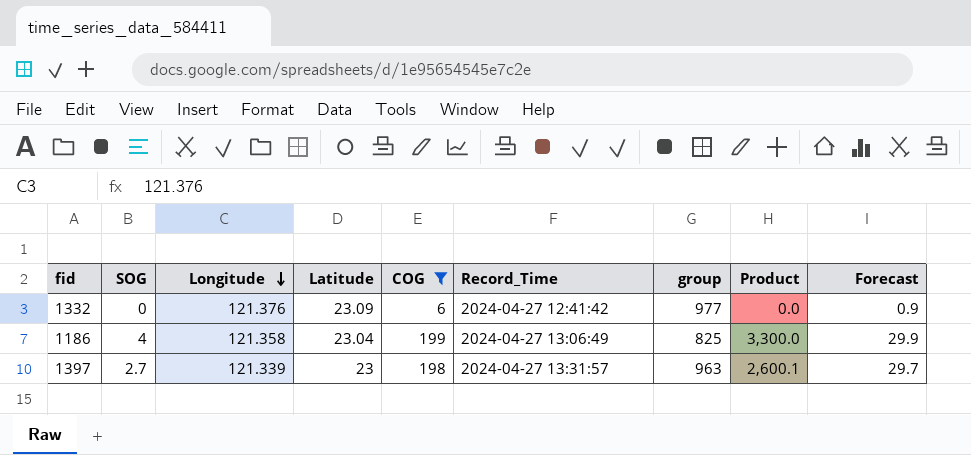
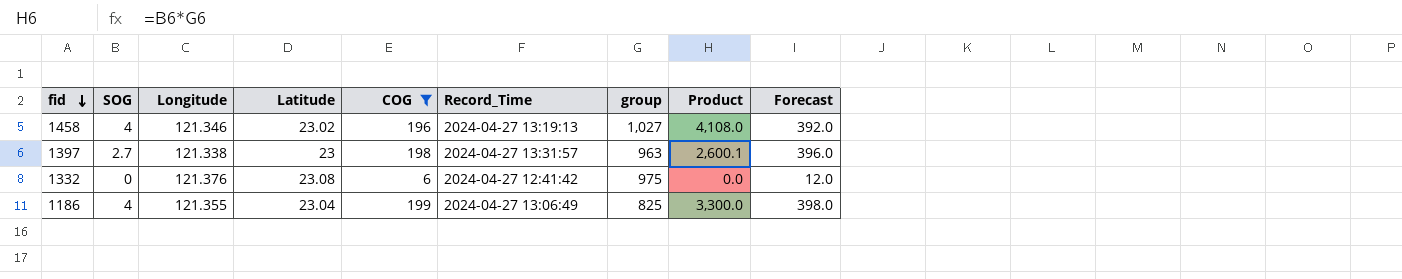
row order: Longitude descending -> fid descending
column Forecast | formula: [COG] * 0.15 -> [COG] * 2
row 1458: none -> 4 | 121.346 | 23.02 | 196 | 2024-04-27 13:19:13 | 1,027 | 4,108.0 | 392.0
1397 | Longitude: 121.339 -> 121.338
1332 | Latitude: 23.09 -> 23.08
1332 | group: 977 -> 975
1186 | Longitude: 121.358 -> 121.355

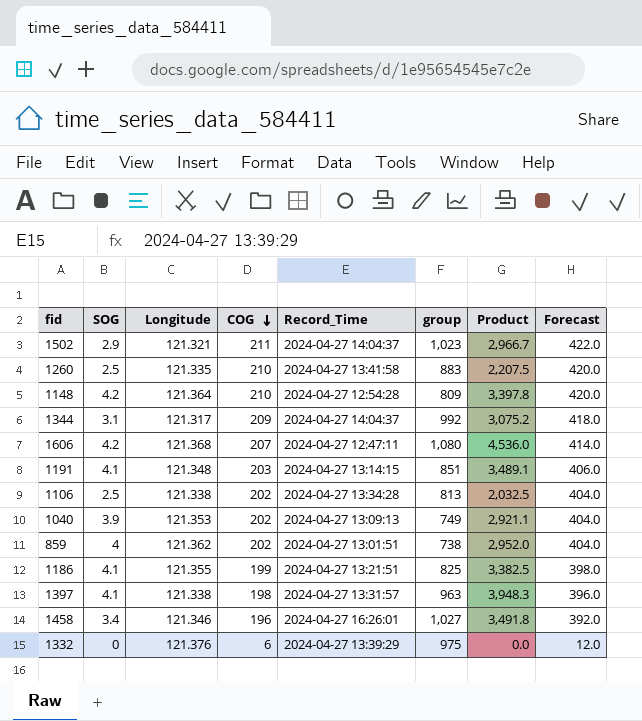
filter: COG <= 199 -> none
row order: fid descending -> COG descending
column Latitude | position: 4 -> none
1186 | SOG: 4 -> 4.1
1186 | Record_Time: 2024-04-27 13:06:49 -> 2024-04-27 13:21:51
1186 | Product: 3,300.0 -> 3,382.5
1397 | SOG: 2.7 -> 4.1
1397 | Product: 2,600.1 -> 3,948.3
1458 | SOG: 4 -> 3.4
1458 | Record_Time: 2024-04-27 13:19:13 -> 2024-04-27 16:26:01
1458 | Product: 4,108.0 -> 3,491.8
1332 | Record_Time: 2024-04-27 12:41:42 -> 2024-04-27 13:39:29

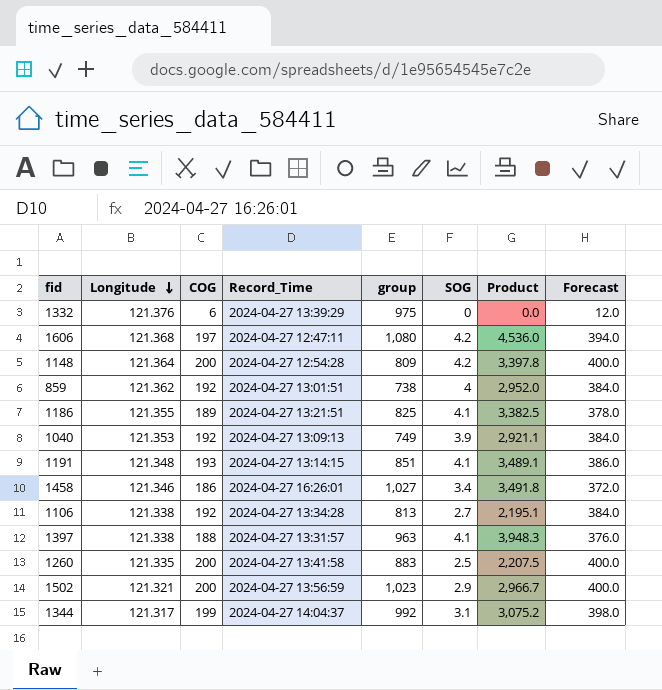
row order: COG descending -> Longitude descending
column SOG | position: 2 -> 6
1606 | COG: 207 -> 197
1606 | Forecast: 414.0 -> 394.0
1148 | COG: 210 -> 200
1148 | Forecast: 420.0 -> 400.0
859 | COG: 202 -> 192
859 | Forecast: 404.0 -> 384.0
1186 | COG: 199 -> 189
1186 | Forecast: 398.0 -> 378.0
1040 | COG: 202 -> 192
1040 | Forecast: 404.0 -> 384.0
1191 | COG: 203 -> 193
1191 | Forecast: 406.0 -> 386.0
1458 | COG: 196 -> 186
1458 | Forecast: 392.0 -> 372.0
1106 | COG: 202 -> 192
1106 | SOG: 2.5 -> 2.7
1106 | Product: 2,032.5 -> 2,195.1
1106 | Forecast: 404.0 -> 384.0
1397 | COG: 198 -> 188
1397 | Forecast: 396.0 -> 376.0
1260 | COG: 210 -> 200
1260 | Forecast: 420.0 -> 400.0
1502 | COG: 211 -> 200
1502 | Record_Time: 2024-04-27 14:04:37 -> 2024-04-27 13:56:59
1502 | Forecast: 422.0 -> 400.0
1344 | COG: 209 -> 199
1344 | Forecast: 418.0 -> 398.0

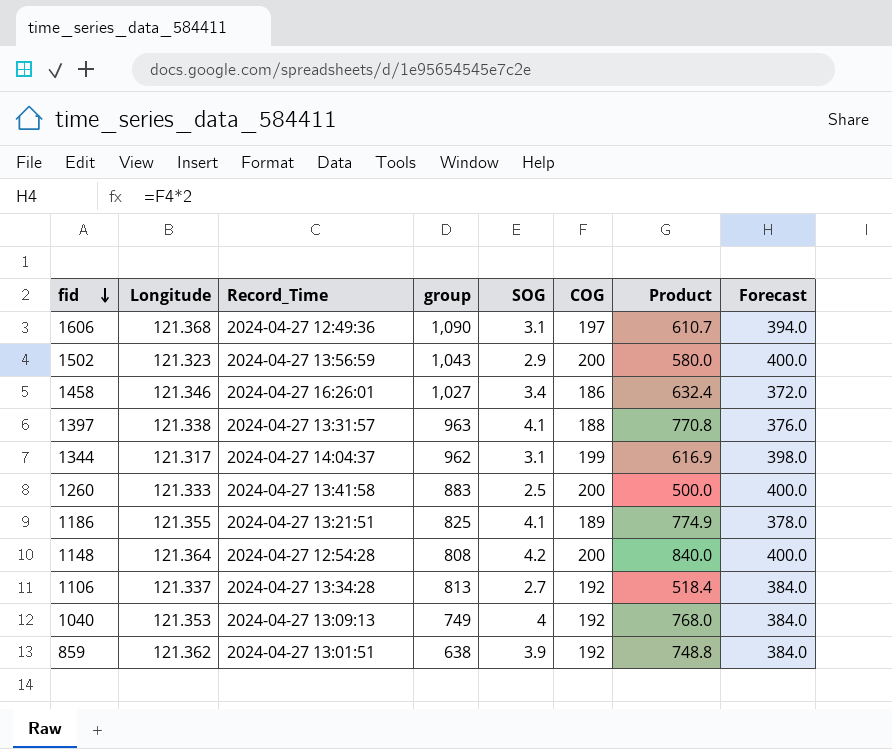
row order: Longitude descending -> fid descending
column COG | position: 3 -> 6
column Product | formula: [group] * [SOG] -> [SOG] * [COG]
row 1332: 121.376 | 6 | 2024-04-27 13:39:29 | 975 | 0 | 0.0 | 12.0 -> none
row 1191: 121.348 | 193 | 2024-04-27 13:14:15 | 851 | 4.1 | 3,489.1 | 386.0 -> none
1606 | Record_Time: 2024-04-27 12:47:11 -> 2024-04-27 12:49:36
1606 | group: 1,080 -> 1,090
1606 | SOG: 4.2 -> 3.1
1502 | Longitude: 121.321 -> 121.323
1502 | group: 1,023 -> 1,043
1344 | group: 992 -> 962
1260 | Longitude: 121.335 -> 121.333
1148 | group: 809 -> 808
1106 | Longitude: 121.338 -> 121.337
1040 | SOG: 3.9 -> 4
859 | group: 738 -> 638
859 | SOG: 4 -> 3.9

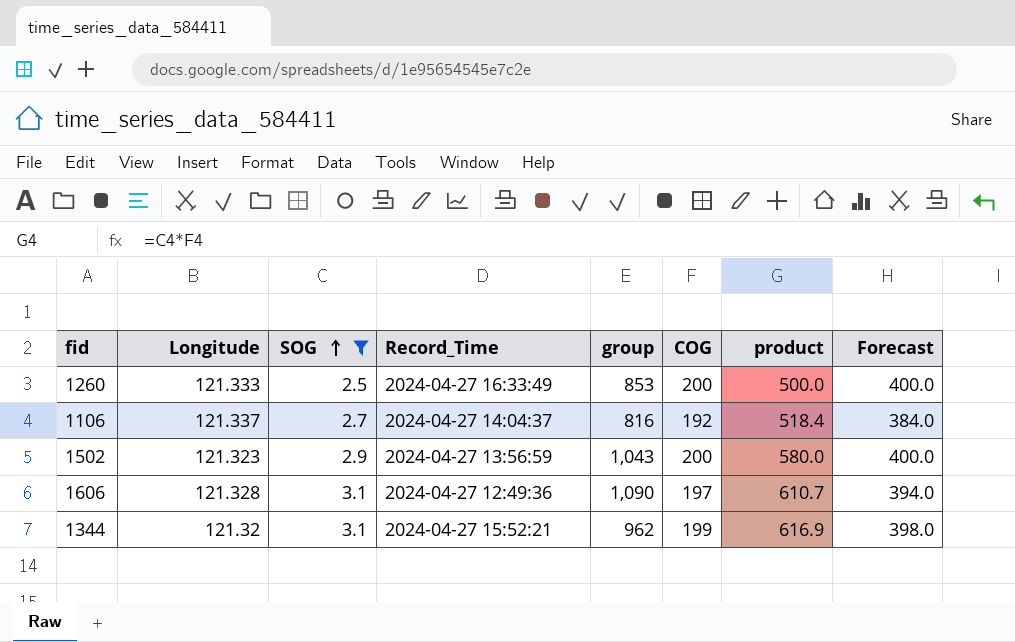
filter: none -> SOG <= 3.1
row order: fid descending -> SOG ascending
column SOG | position: 5 -> 3
column name: Product -> product
1260 | Record_Time: 2024-04-27 13:41:58 -> 2024-04-27 16:33:49
1260 | group: 883 -> 853
1106 | Record_Time: 2024-04-27 13:34:28 -> 2024-04-27 14:04:37
1106 | group: 813 -> 816
1606 | Longitude: 121.368 -> 121.328
1344 | Longitude: 121.317 -> 121.32
1344 | Record_Time: 2024-04-27 14:04:37 -> 2024-04-27 15:52:21

